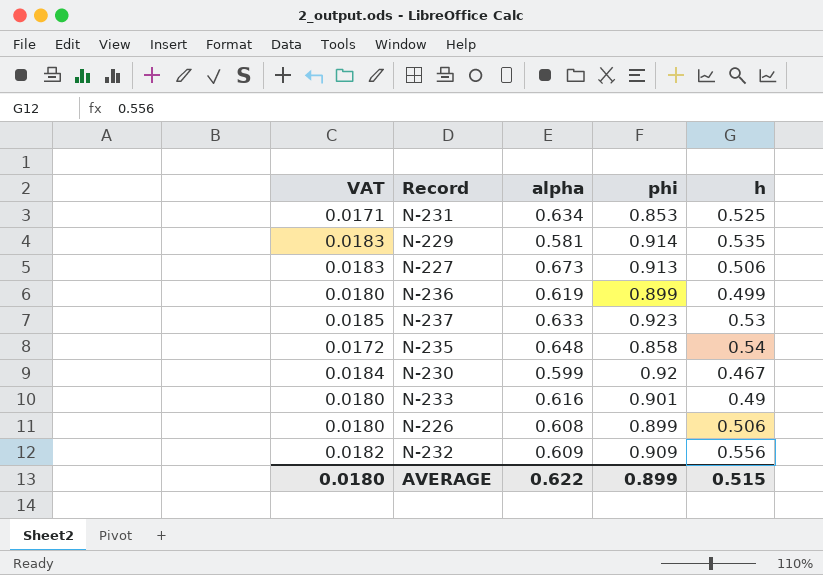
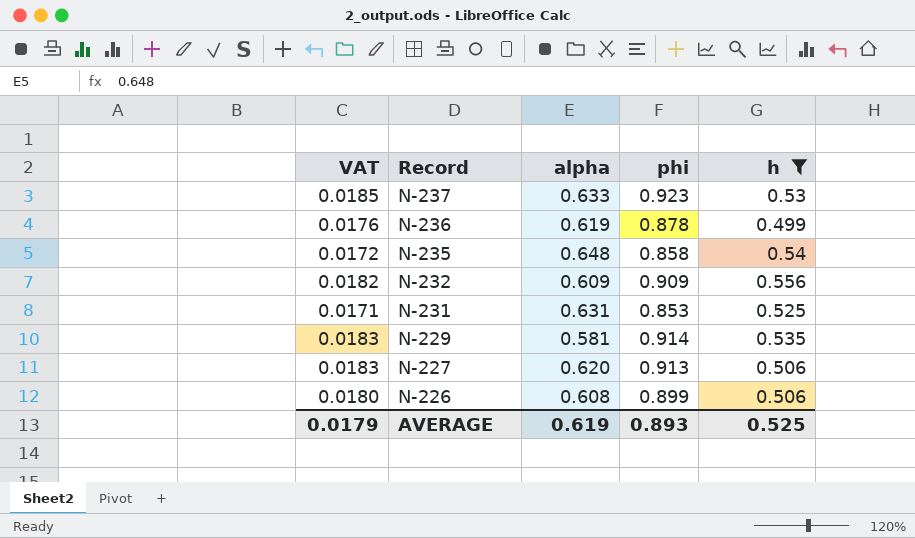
filter: none -> h >= 0.499
row order: none -> Record descending
N-236 | VAT: 0.0180 -> 0.0176
N-236 | phi: 0.899 -> 0.878
N-231 | alpha: 0.634 -> 0.631
N-227 | alpha: 0.673 -> 0.620
AVERAGE | VAT: 0.0180 -> 0.0179
AVERAGE | alpha: 0.622 -> 0.619
AVERAGE | phi: 0.899 -> 0.893
AVERAGE | h: 0.515 -> 0.525

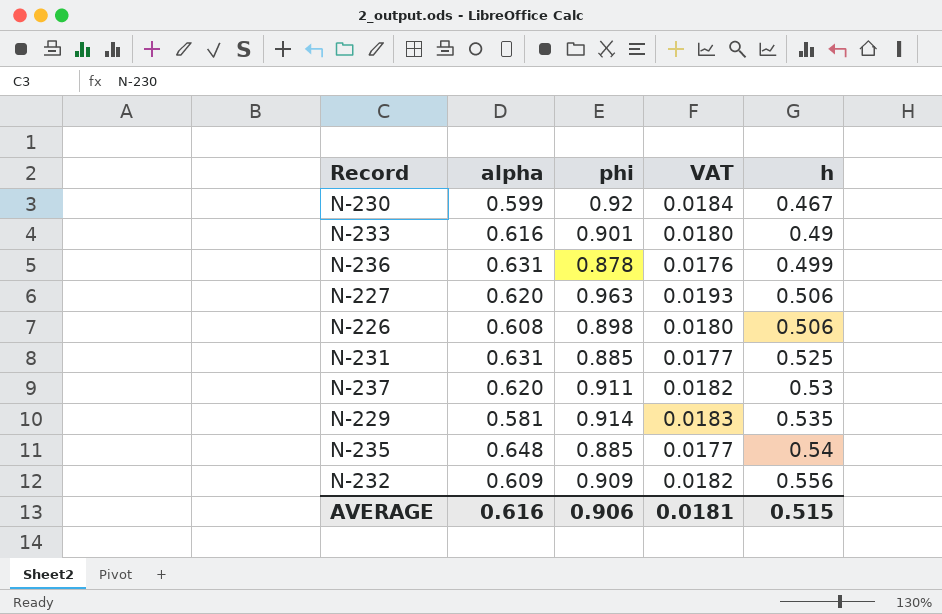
filter: h >= 0.499 -> none
row order: Record descending -> h ascending
column VAT | position: 1 -> 4
N-236 | alpha: 0.619 -> 0.631
N-227 | phi: 0.913 -> 0.963
N-227 | VAT: 0.0183 -> 0.0193
N-226 | phi: 0.899 -> 0.898
N-231 | phi: 0.853 -> 0.885
N-231 | VAT: 0.0171 -> 0.0177
N-237 | alpha: 0.633 -> 0.620
N-237 | phi: 0.923 -> 0.911
N-237 | VAT: 0.0185 -> 0.0182
N-235 | phi: 0.858 -> 0.885
N-235 | VAT: 0.0172 -> 0.0177
AVERAGE | alpha: 0.619 -> 0.616
AVERAGE | phi: 0.893 -> 0.906
AVERAGE | VAT: 0.0179 -> 0.0181
AVERAGE | h: 0.525 -> 0.515

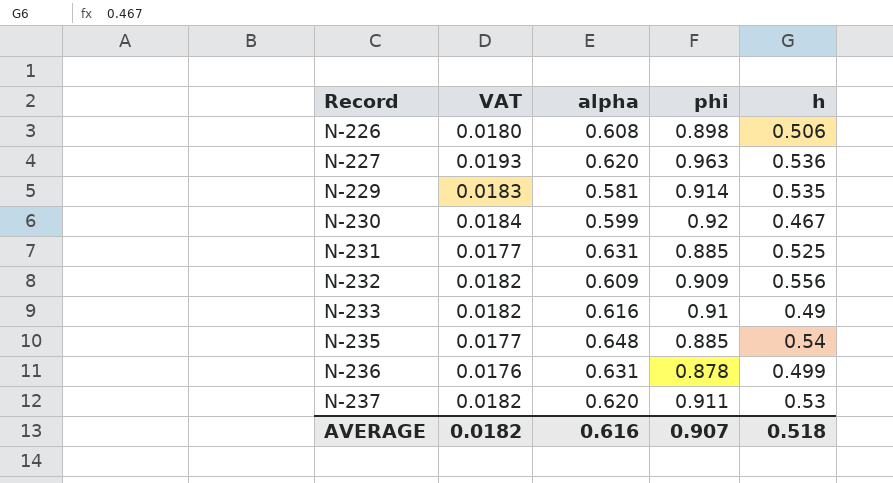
row order: h ascending -> Record ascending
column VAT | position: 4 -> 2
N-227 | h: 0.506 -> 0.536
N-233 | VAT: 0.0180 -> 0.0182
N-233 | phi: 0.901 -> 0.91
AVERAGE | VAT: 0.0181 -> 0.0182
AVERAGE | phi: 0.906 -> 0.907
AVERAGE | h: 0.515 -> 0.518

